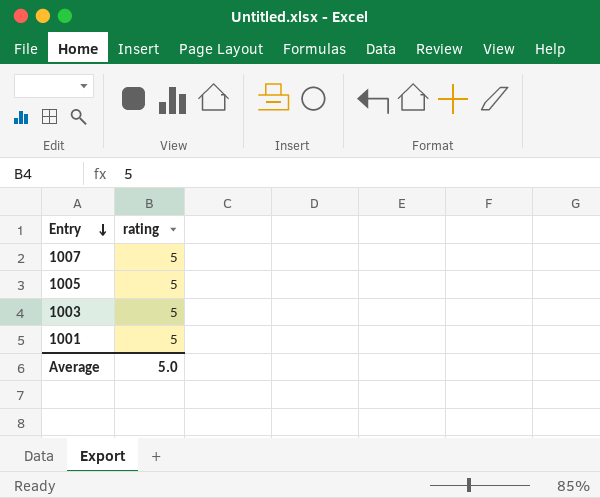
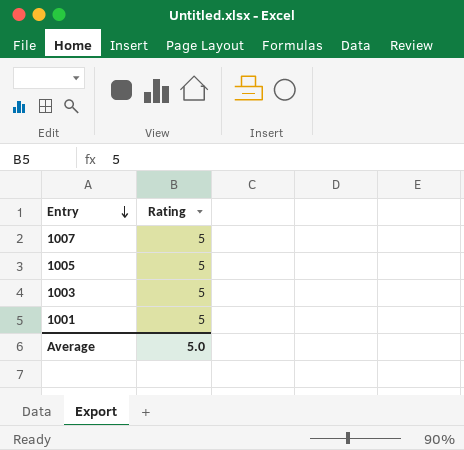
column name: rating -> Rating

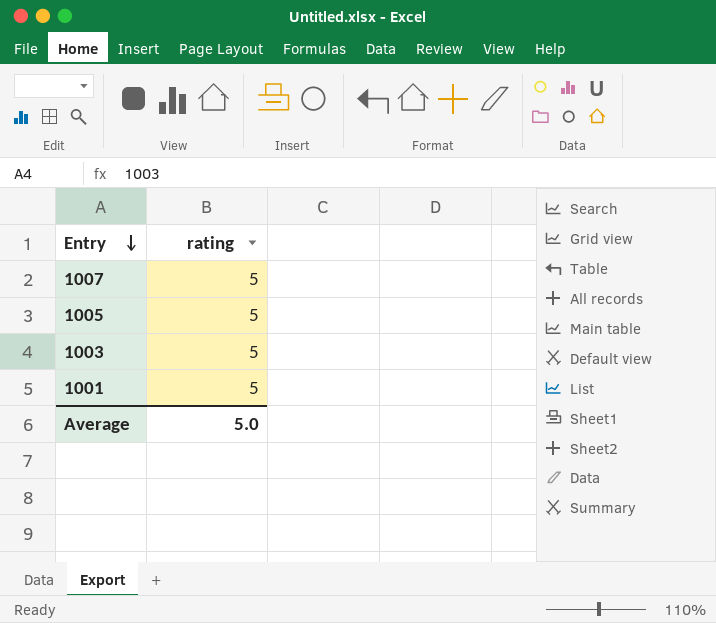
column name: Rating -> rating

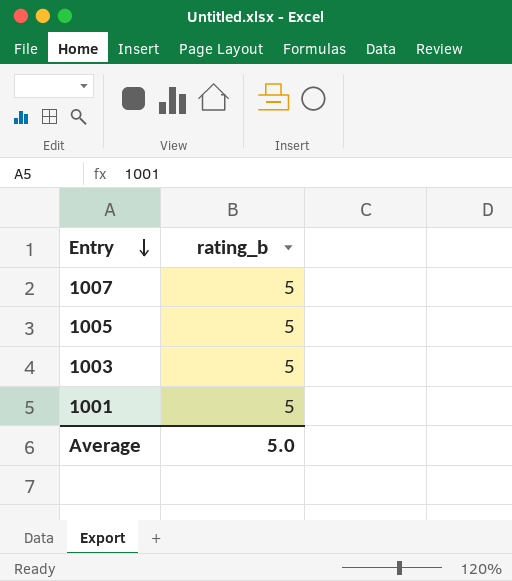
column name: rating -> rating_b

